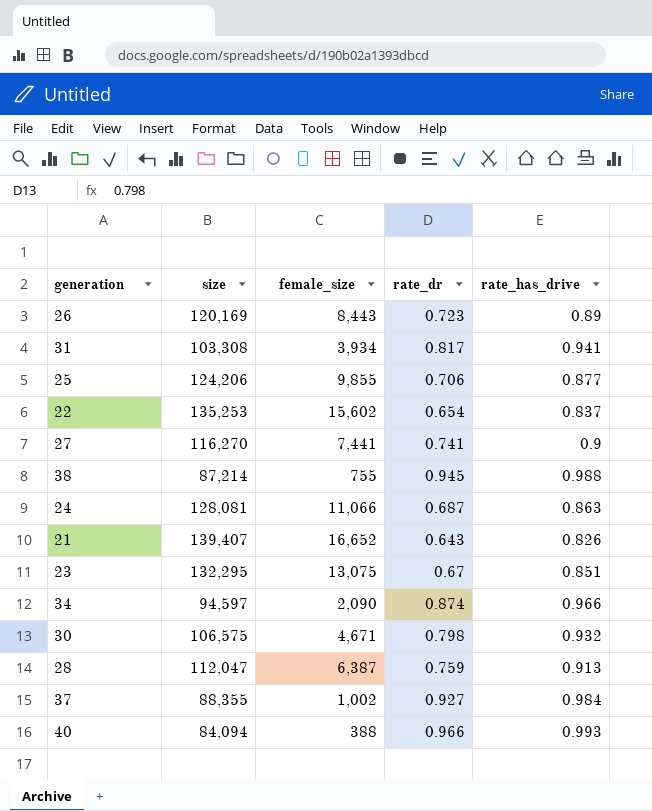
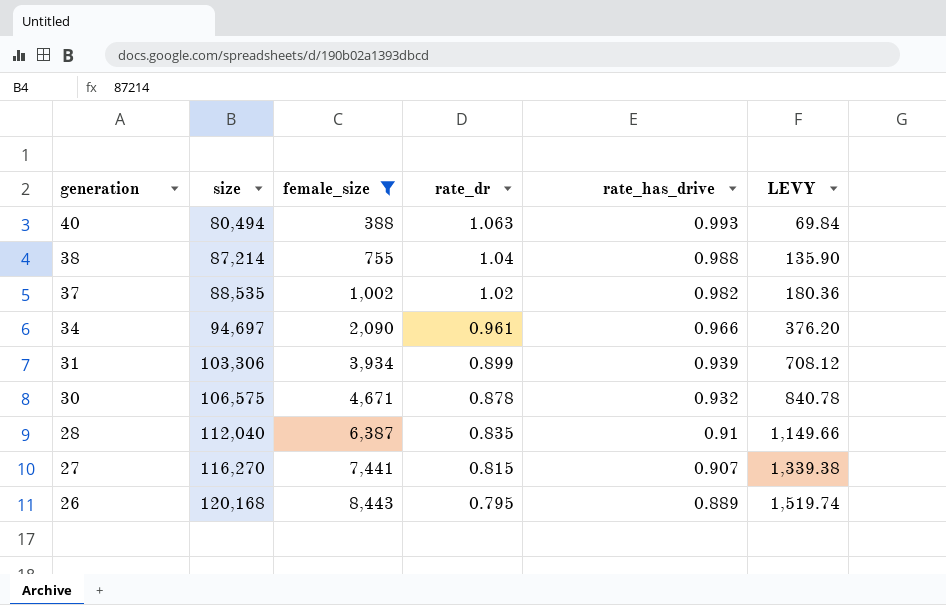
filter: none -> female_size <= 8,443
row order: none -> generation descending
column LEVY | formula: none -> [female_size] * 0.18
40 | size: 84,094 -> 80,494
40 | rate_dr: 0.966 -> 1.063
38 | rate_dr: 0.945 -> 1.04
37 | size: 88,355 -> 88,535
37 | rate_dr: 0.927 -> 1.02
37 | rate_has_drive: 0.984 -> 0.982
34 | size: 94,597 -> 94,697
34 | rate_dr: 0.874 -> 0.961
31 | size: 103,308 -> 103,306
31 | rate_dr: 0.817 -> 0.899
31 | rate_has_drive: 0.941 -> 0.939
30 | rate_dr: 0.798 -> 0.878
28 | size: 112,047 -> 112,040
28 | rate_dr: 0.759 -> 0.835
28 | rate_has_drive: 0.913 -> 0.91
27 | rate_dr: 0.741 -> 0.815
27 | rate_has_drive: 0.9 -> 0.907
26 | size: 120,169 -> 120,168
26 | rate_dr: 0.723 -> 0.795
26 | rate_has_drive: 0.89 -> 0.889

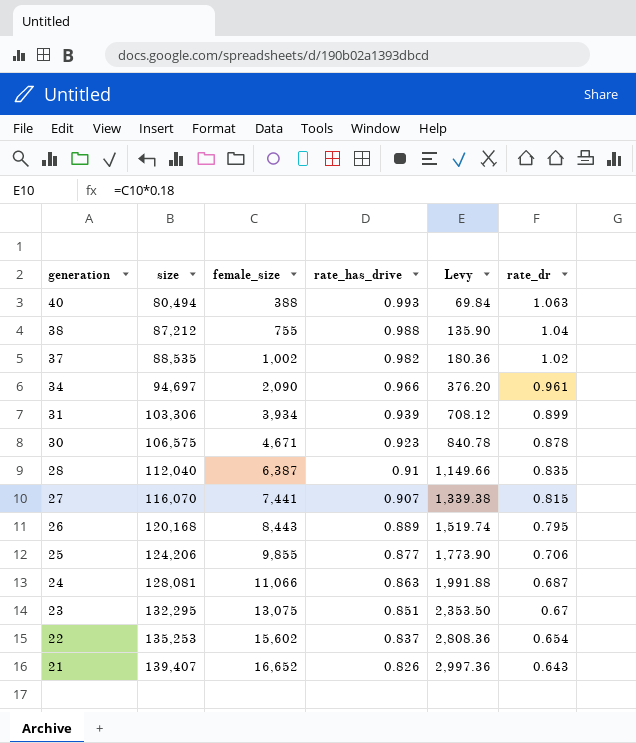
filter: female_size <= 8,443 -> none
column name: LEVY -> Levy
column rate_dr | position: 4 -> 6
38 | size: 87,214 -> 87,212
30 | rate_has_drive: 0.932 -> 0.923
27 | size: 116,270 -> 116,070

